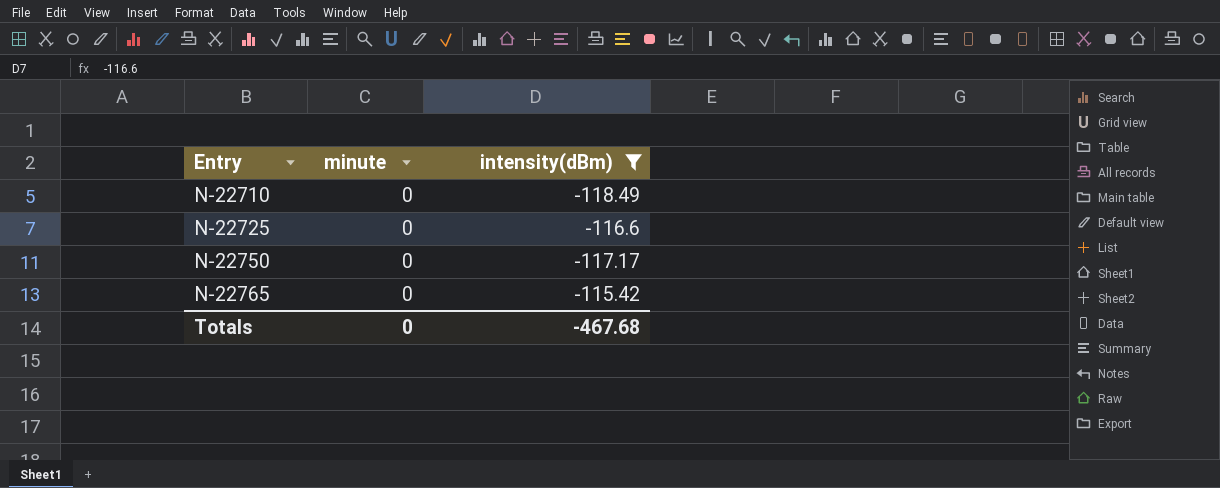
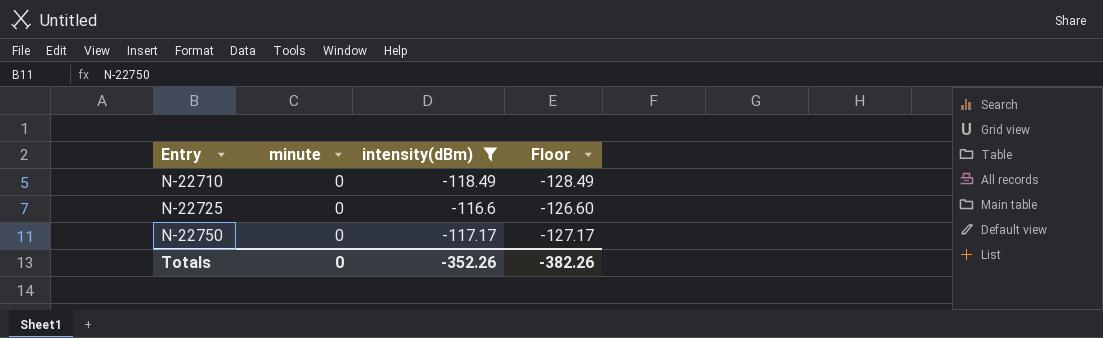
column Floor | formula: none -> [intensity(dBm)] - 10
row N-22765: 0 | -115.42 -> none
Totals | intensity(dBm): -467.68 -> -352.26

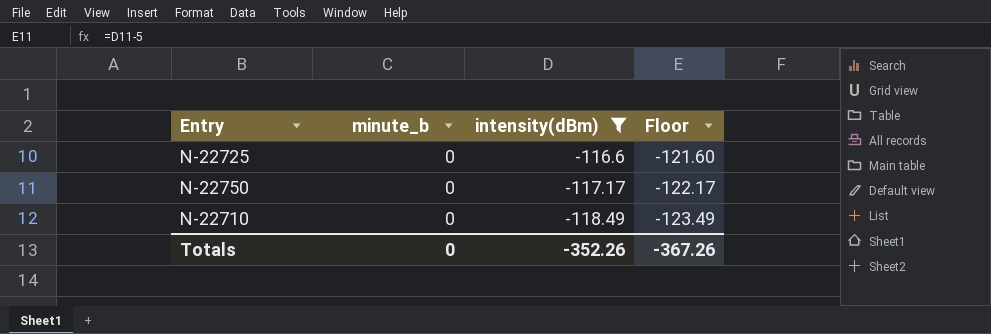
row order: Entry ascending -> intensity(dBm) descending
column name: minute -> minute_b
column Floor | formula: [intensity(dBm)] - 10 -> [intensity(dBm)] - 5
Totals | Floor: -382.26 -> -367.26

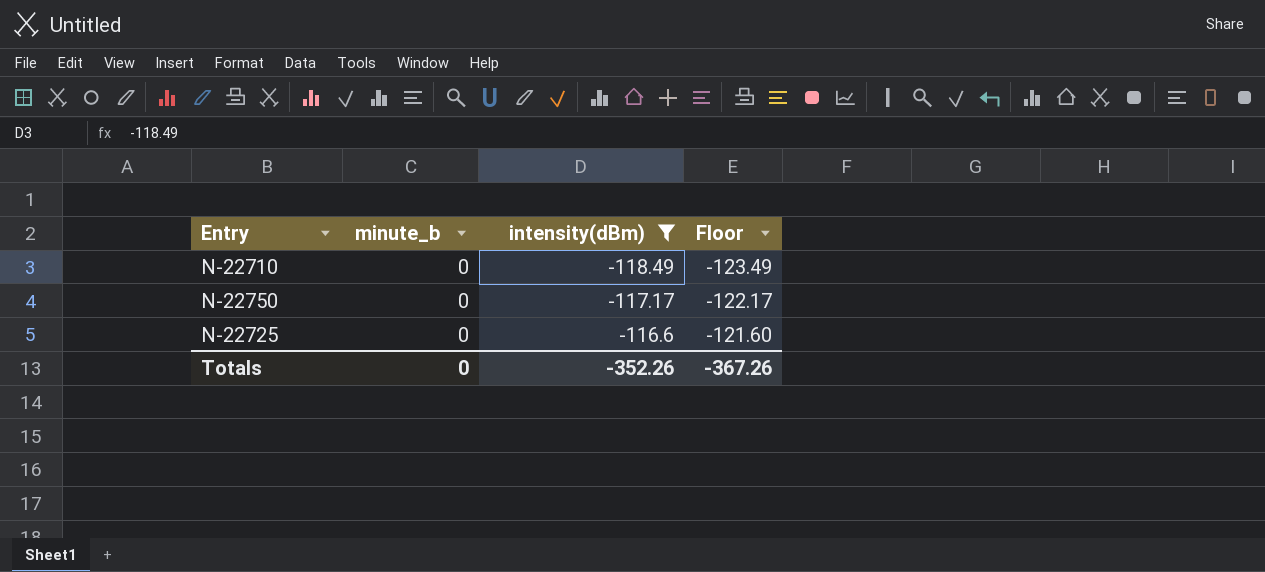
row order: intensity(dBm) descending -> intensity(dBm) ascending

